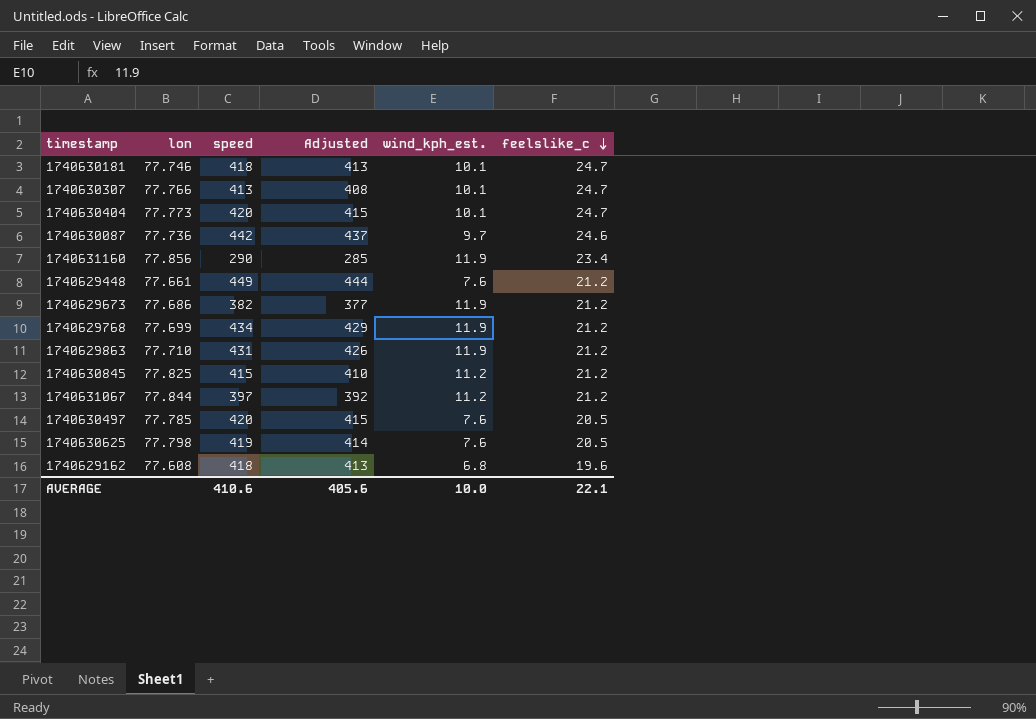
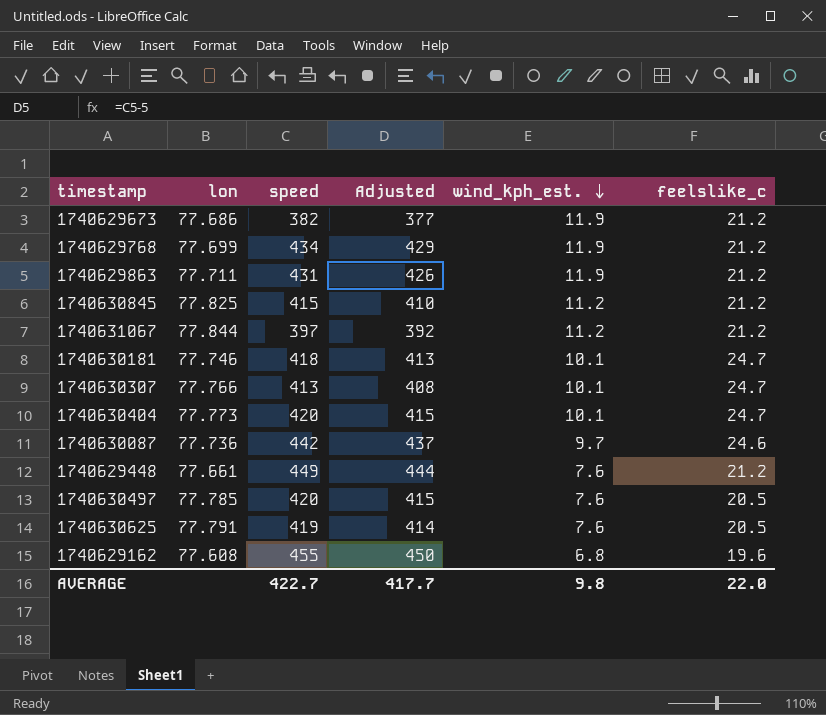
row order: feelslike_c descending -> wind_kph_est. descending
row 1740631160: 77.856 | 290 | 285 | 11.9 | 23.4 -> none
1740629863 | lon: 77.710 -> 77.711
1740630625 | lon: 77.798 -> 77.791
1740629162 | speed: 418 -> 455
1740629162 | Adjusted: 413 -> 450
AVERAGE | speed: 410.6 -> 422.7
AVERAGE | Adjusted: 405.6 -> 417.7
AVERAGE | wind_kph_est.: 10.0 -> 9.8
AVERAGE | feelslike_c: 22.1 -> 22.0

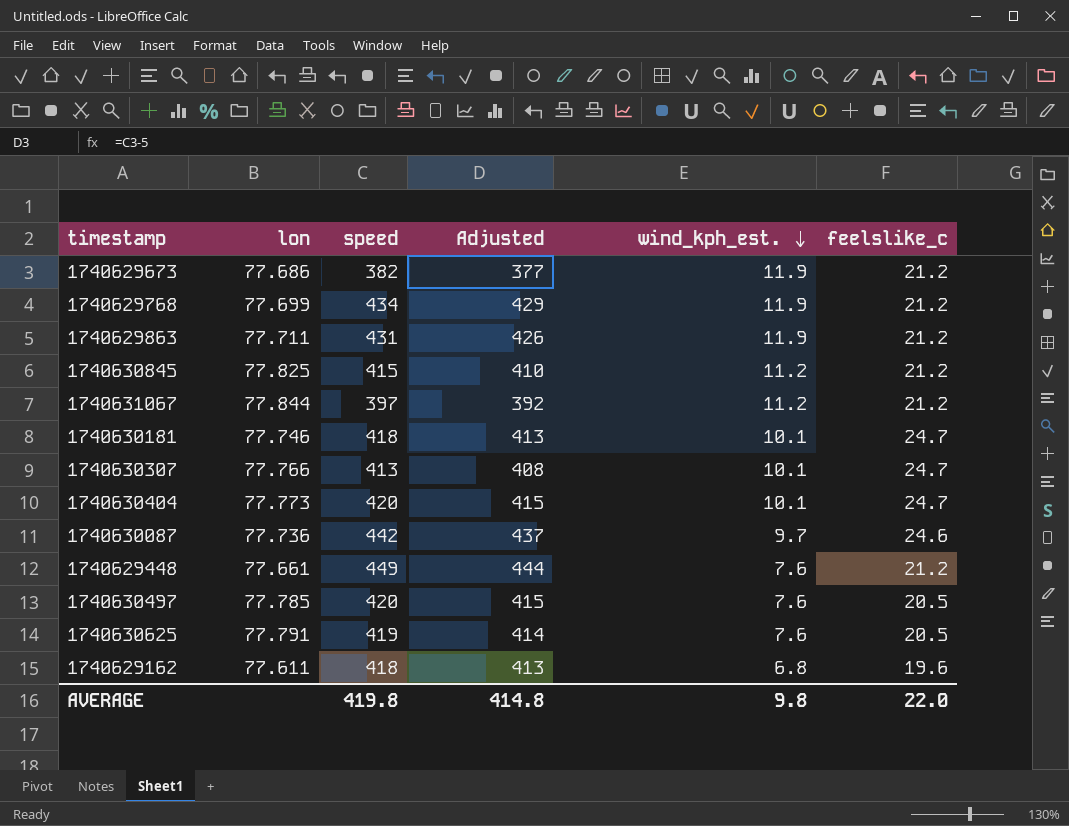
1740629162 | lon: 77.608 -> 77.611
1740629162 | speed: 455 -> 418
1740629162 | Adjusted: 450 -> 413
AVERAGE | speed: 422.7 -> 419.8
AVERAGE | Adjusted: 417.7 -> 414.8

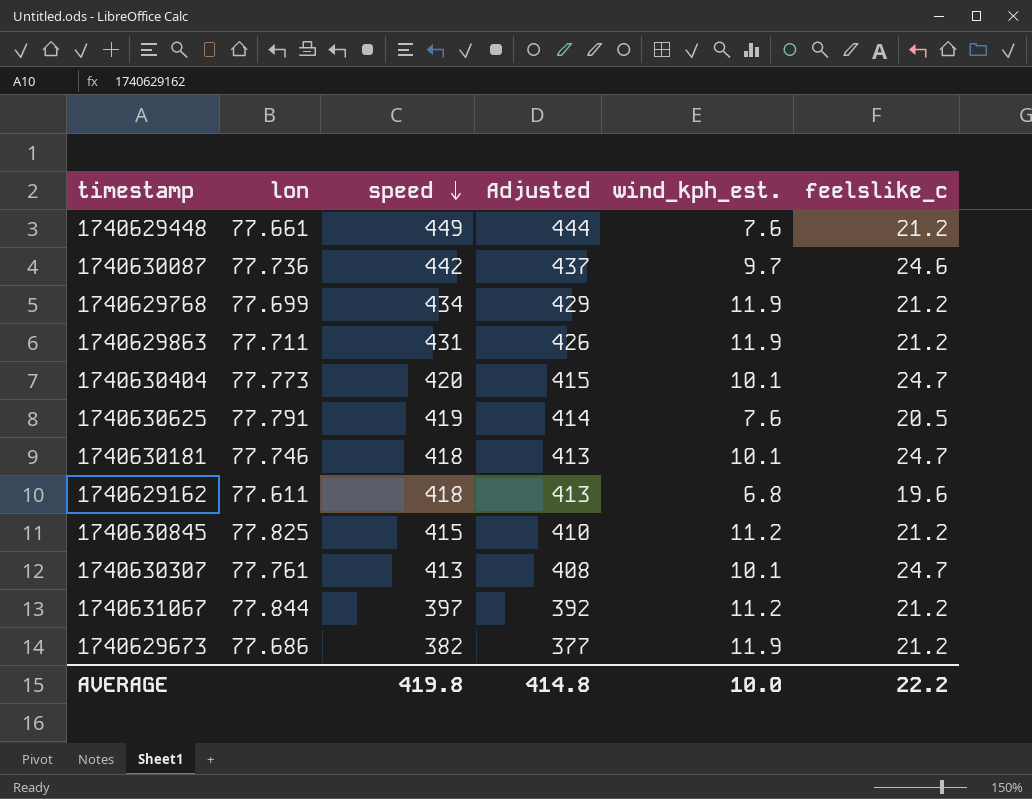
row order: wind_kph_est. descending -> speed descending
row 1740630497: 77.785 | 420 | 415 | 7.6 | 20.5 -> none
1740630307 | lon: 77.766 -> 77.761
AVERAGE | wind_kph_est.: 9.8 -> 10.0
AVERAGE | feelslike_c: 22.0 -> 22.2

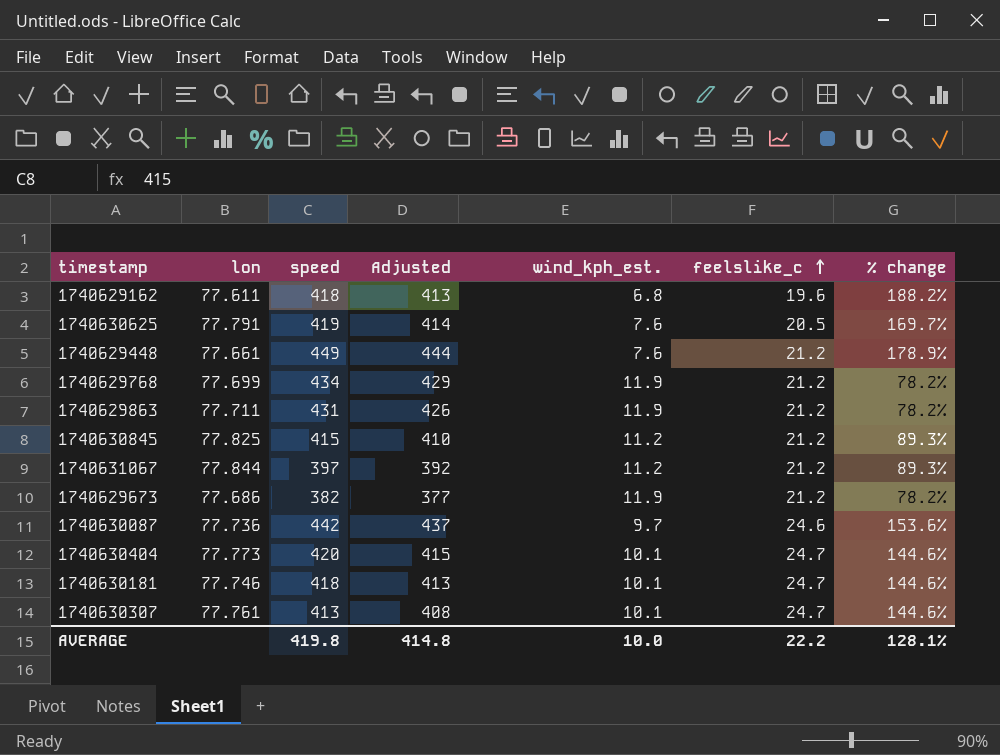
row order: speed descending -> feelslike_c ascending
column % change | formula: none -> ([feelslike_c] - [wind_kph_est.]) / [wind_kph_est.]

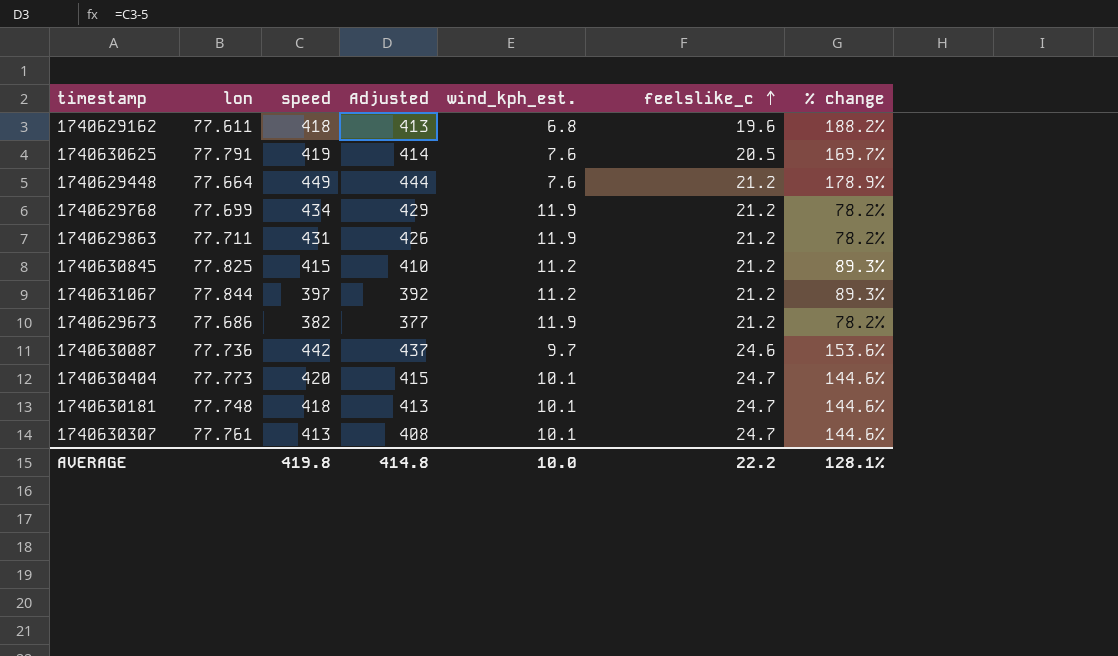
1740629448 | lon: 77.661 -> 77.664
1740630181 | lon: 77.746 -> 77.748

